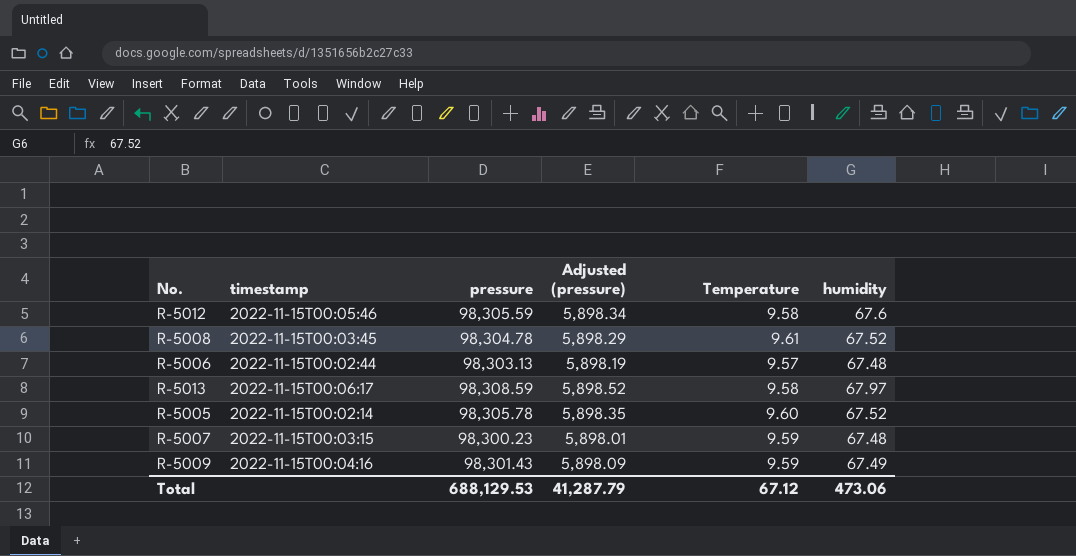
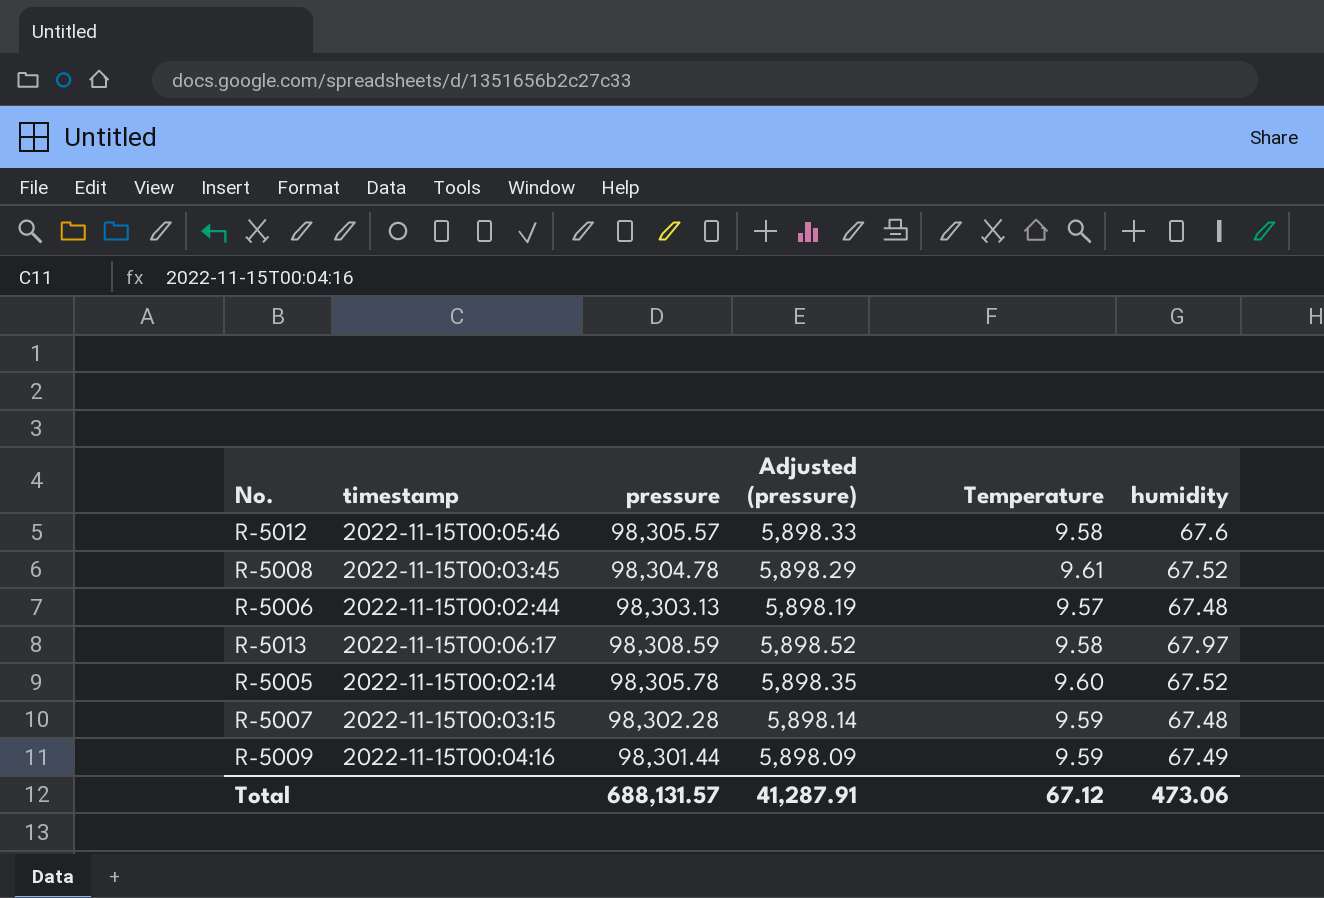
R-5012 | pressure: 98,305.59 -> 98,305.57
R-5012 | Adjusted (pressure): 5,898.34 -> 5,898.33
R-5007 | pressure: 98,300.23 -> 98,302.28
R-5007 | Adjusted (pressure): 5,898.01 -> 5,898.14
R-5009 | pressure: 98,301.43 -> 98,301.44
Total | pressure: 688,129.53 -> 688,131.57
Total | Adjusted (pressure): 41,287.79 -> 41,287.91

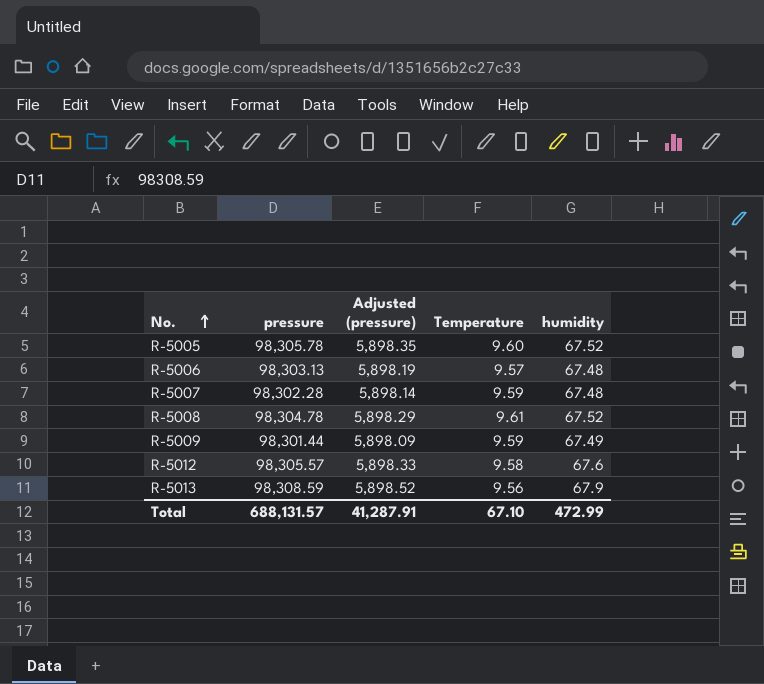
row order: none -> No. ascending
column timestamp | position: 2 -> none
R-5013 | Temperature: 9.58 -> 9.56
R-5013 | humidity: 67.97 -> 67.9
Total | Temperature: 67.12 -> 67.10
Total | humidity: 473.06 -> 472.99

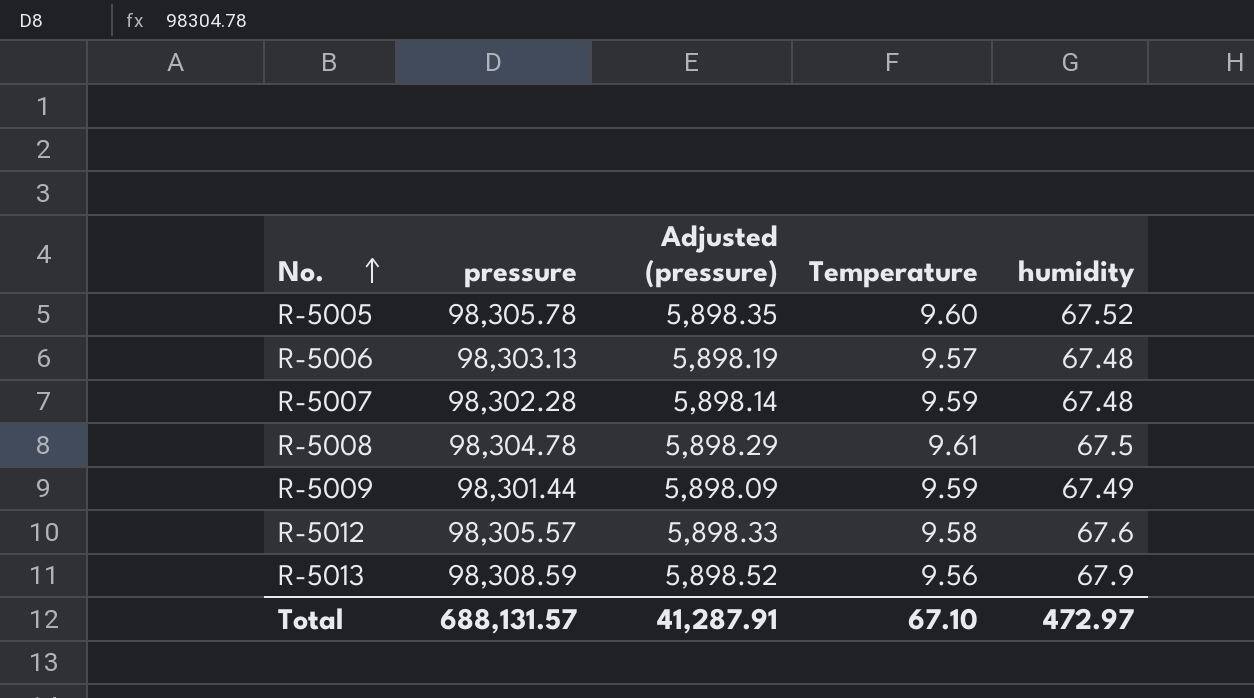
R-5008 | humidity: 67.52 -> 67.5
Total | humidity: 472.99 -> 472.97

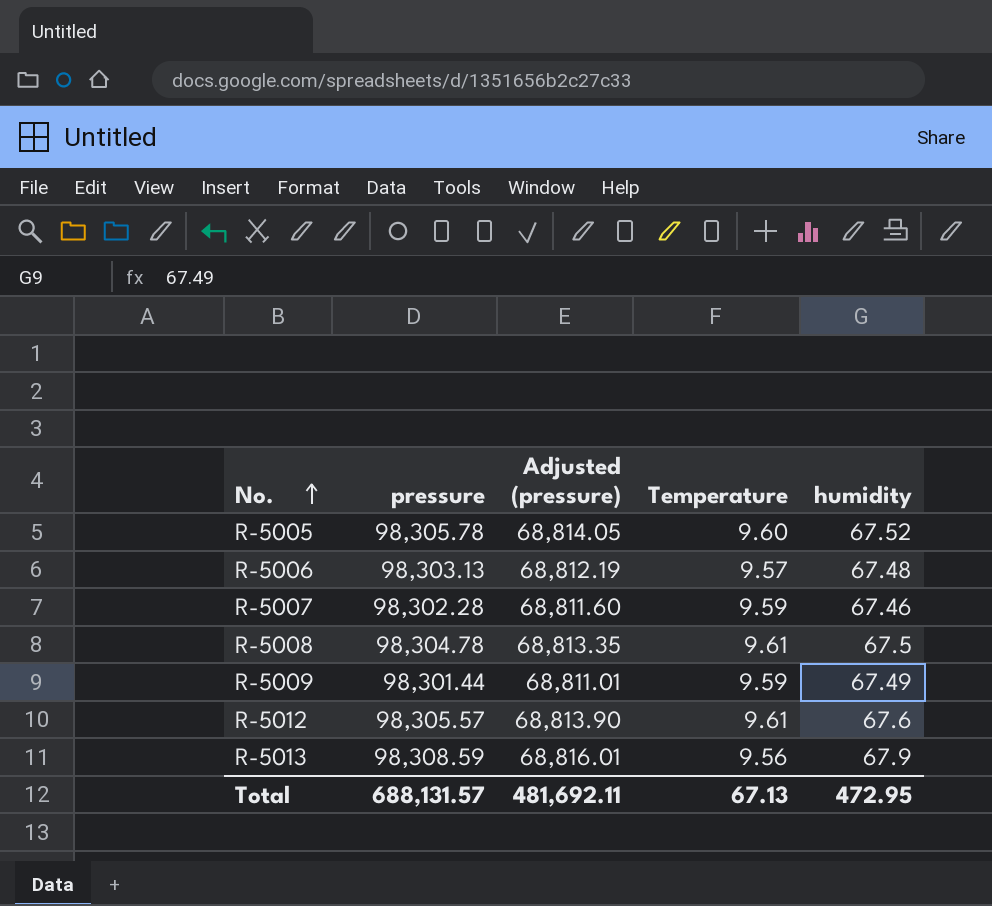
column Adjusted (pressure) | formula: [pressure] * 0.06 -> [pressure] * 0.7
R-5007 | humidity: 67.48 -> 67.46
R-5012 | Temperature: 9.58 -> 9.61
Total | Adjusted (pressure): 41,287.91 -> 481,692.11
Total | Temperature: 67.10 -> 67.13
Total | humidity: 472.97 -> 472.95

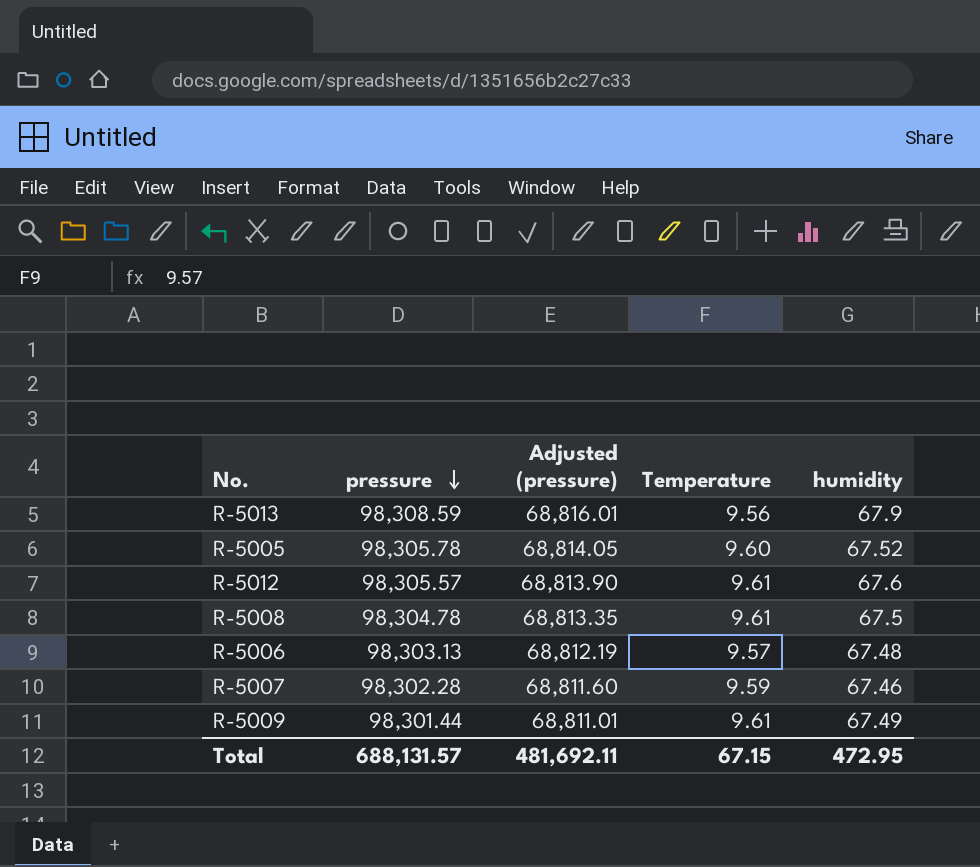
row order: No. ascending -> pressure descending
R-5009 | Temperature: 9.59 -> 9.61
Total | Temperature: 67.13 -> 67.15

